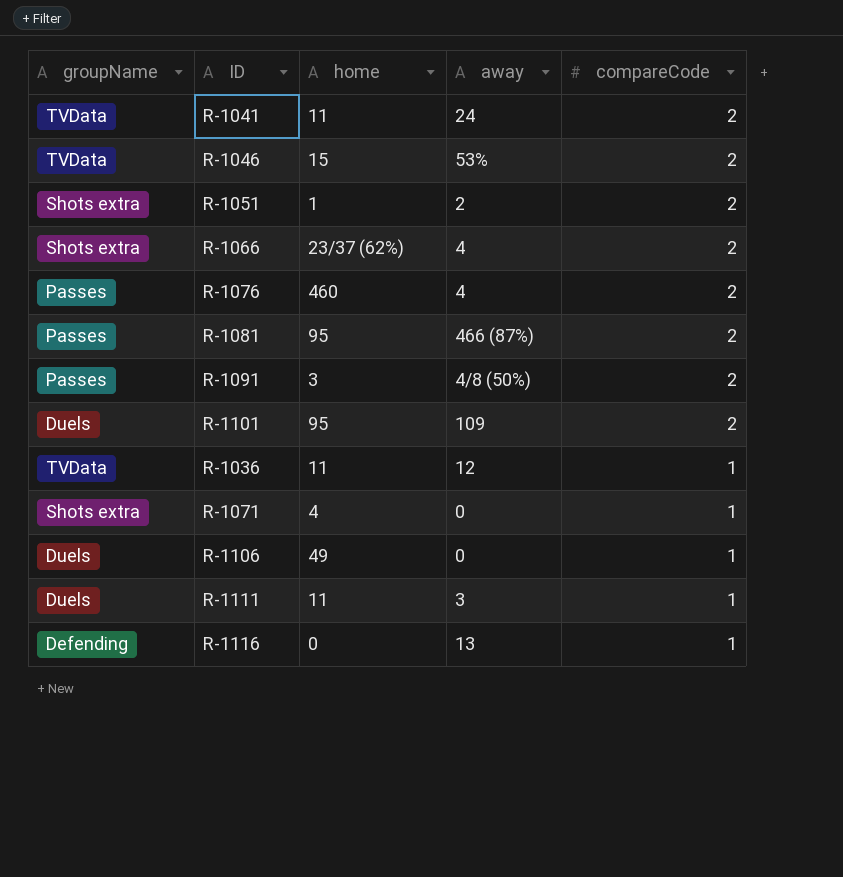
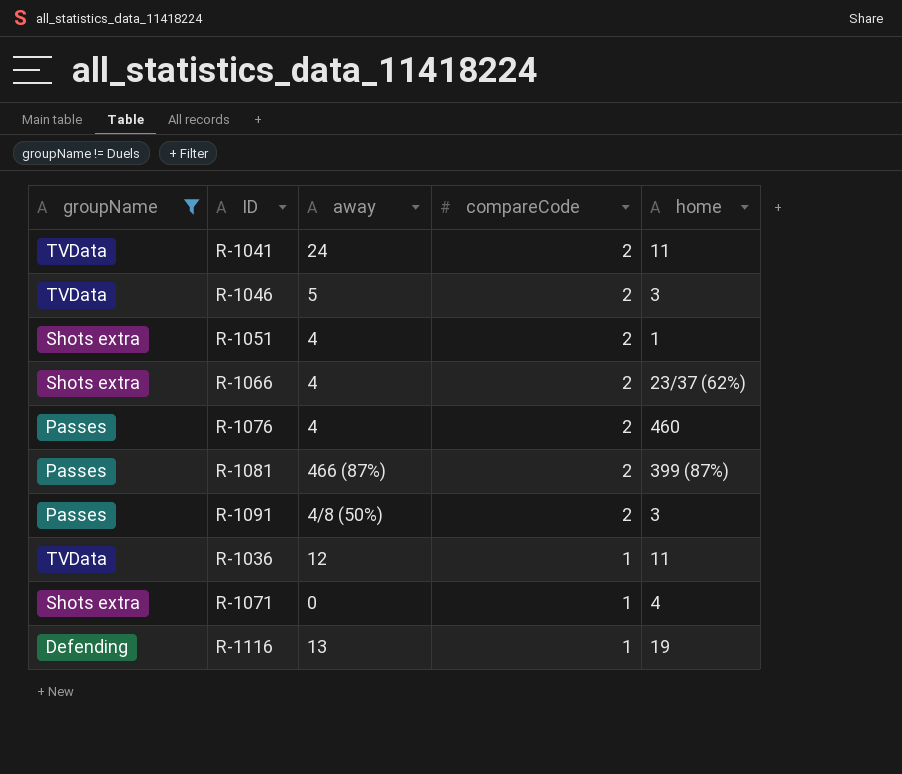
filter: none -> groupName != Duels
column home | position: 3 -> 5
R-1046 | away: 53% -> 5
R-1046 | home: 15 -> 3
R-1051 | away: 2 -> 4
R-1081 | home: 95 -> 399 (87%)
R-1116 | home: 0 -> 19

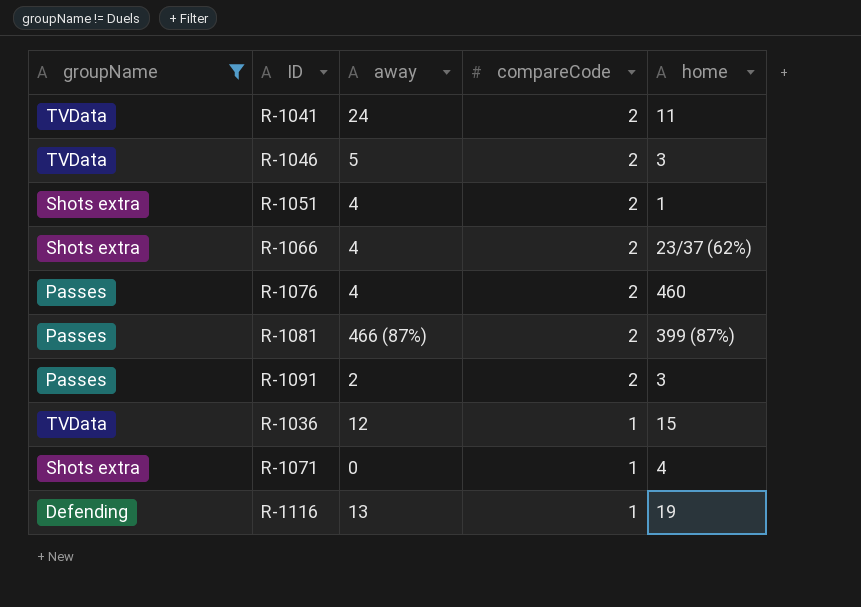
R-1091 | away: 4/8 (50%) -> 2
R-1036 | home: 11 -> 15

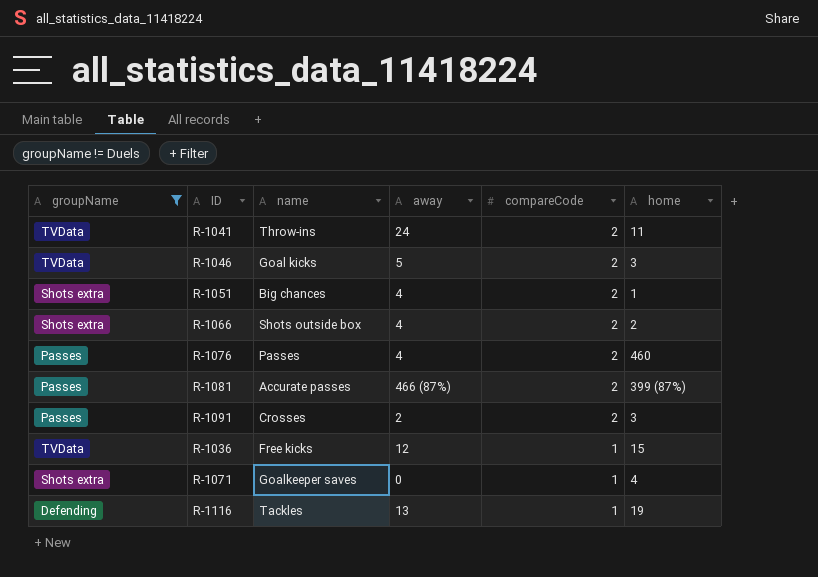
column name | position: none -> 3
R-1066 | home: 23/37 (62%) -> 2

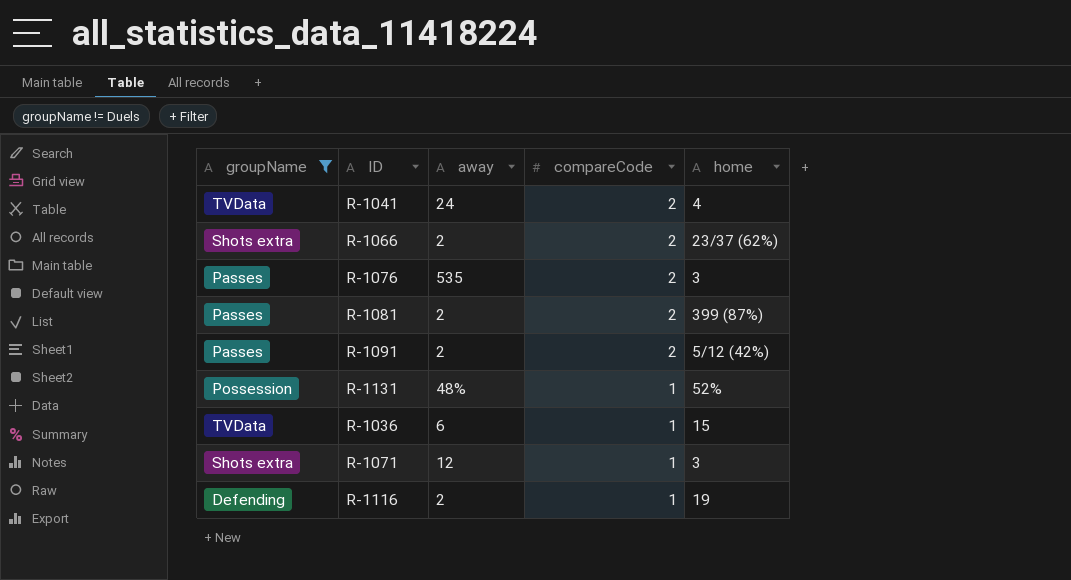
column name | position: 3 -> none
row R-1046: TVData | Goal kicks | 5 | 2 | 3 -> none
row R-1051: Shots extra | Big chances | 4 | 2 | 1 -> none
R-1041 | home: 11 -> 4
R-1066 | away: 4 -> 2
R-1066 | home: 2 -> 23/37 (62%)
R-1076 | away: 4 -> 535
R-1076 | home: 460 -> 3
R-1081 | away: 466 (87%) -> 2
R-1091 | home: 3 -> 5/12 (42%)
row R-1131: none -> Possession | 48% | 1 | 52%
R-1036 | away: 12 -> 6
R-1071 | away: 0 -> 12
R-1071 | home: 4 -> 3
R-1116 | away: 13 -> 2

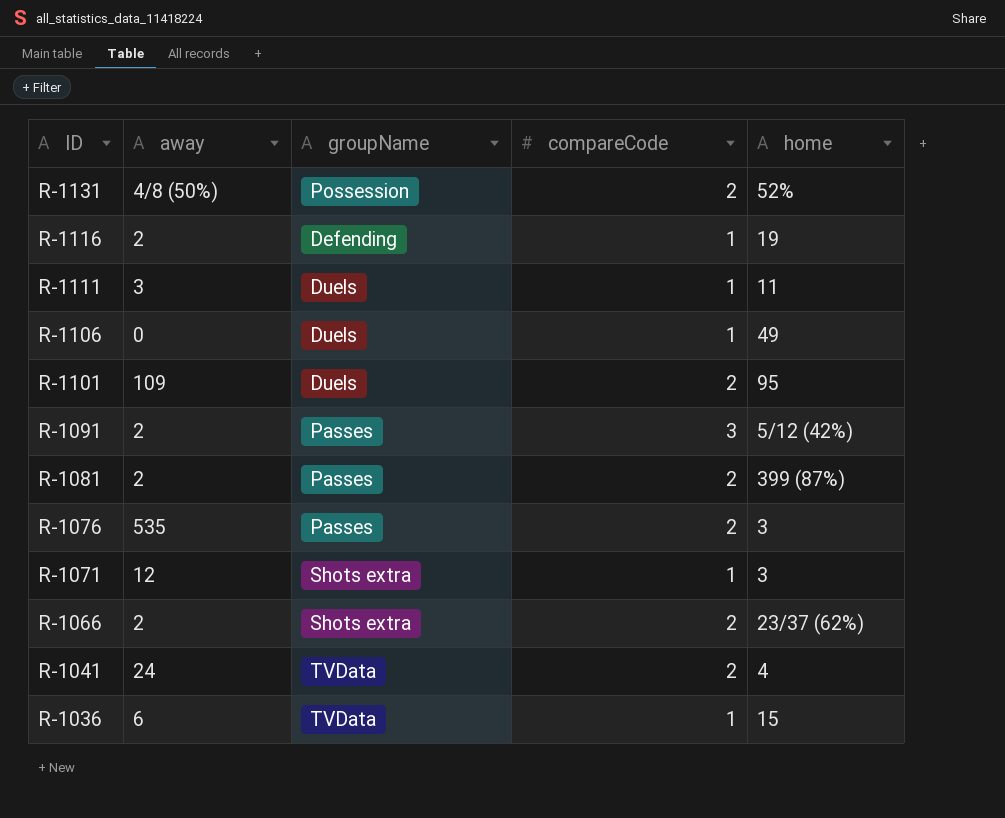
filter: groupName != Duels -> none
row order: compareCode descending -> ID descending
column groupName | position: 1 -> 3
R-1131 | away: 48% -> 4/8 (50%)
R-1131 | compareCode: 1 -> 2
R-1091 | compareCode: 2 -> 3

